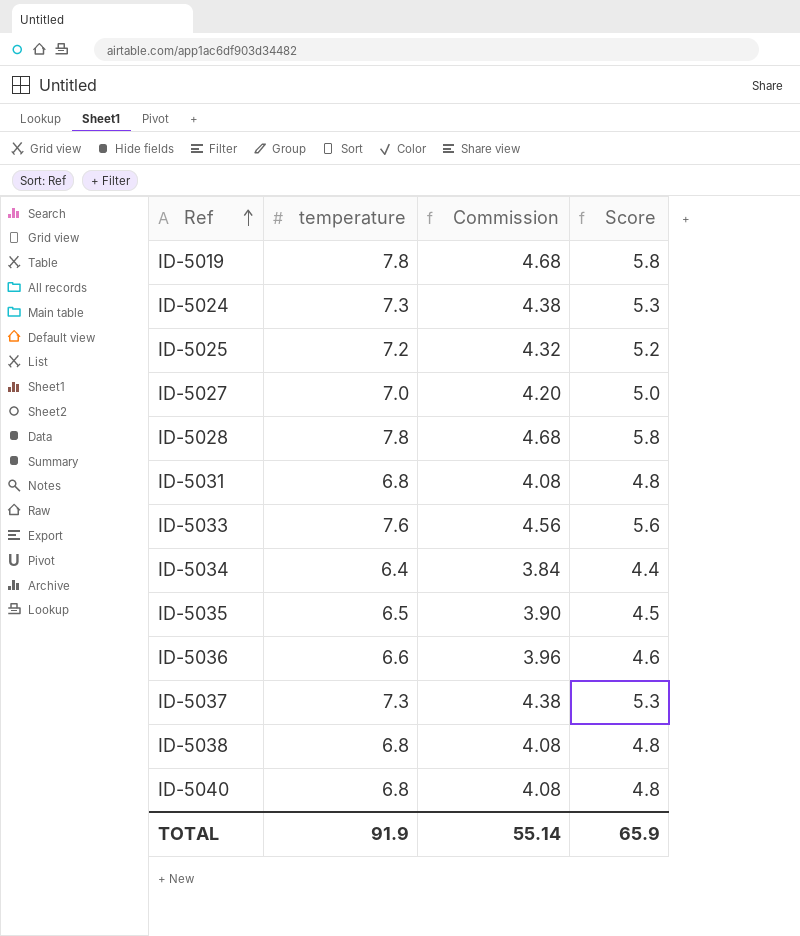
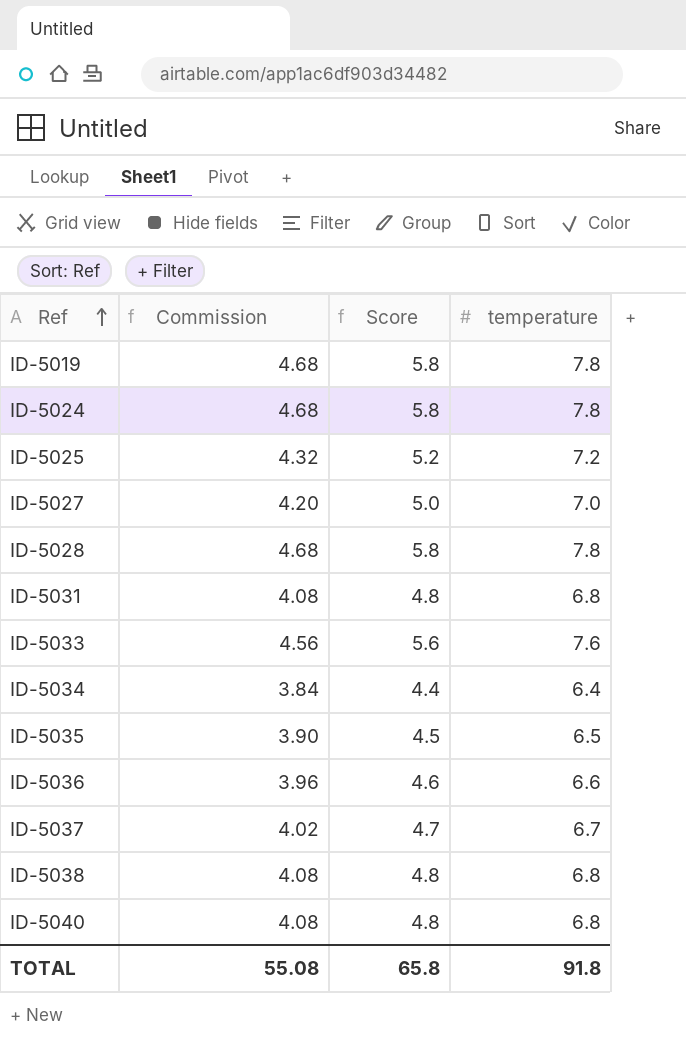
column temperature | position: 2 -> 4
ID-5024 | Commission: 4.38 -> 4.68
ID-5024 | Score: 5.3 -> 5.8
ID-5024 | temperature: 7.3 -> 7.8
ID-5037 | Commission: 4.38 -> 4.02
ID-5037 | Score: 5.3 -> 4.7
ID-5037 | temperature: 7.3 -> 6.7
TOTAL | Commission: 55.14 -> 55.08
TOTAL | Score: 65.9 -> 65.8
TOTAL | temperature: 91.9 -> 91.8

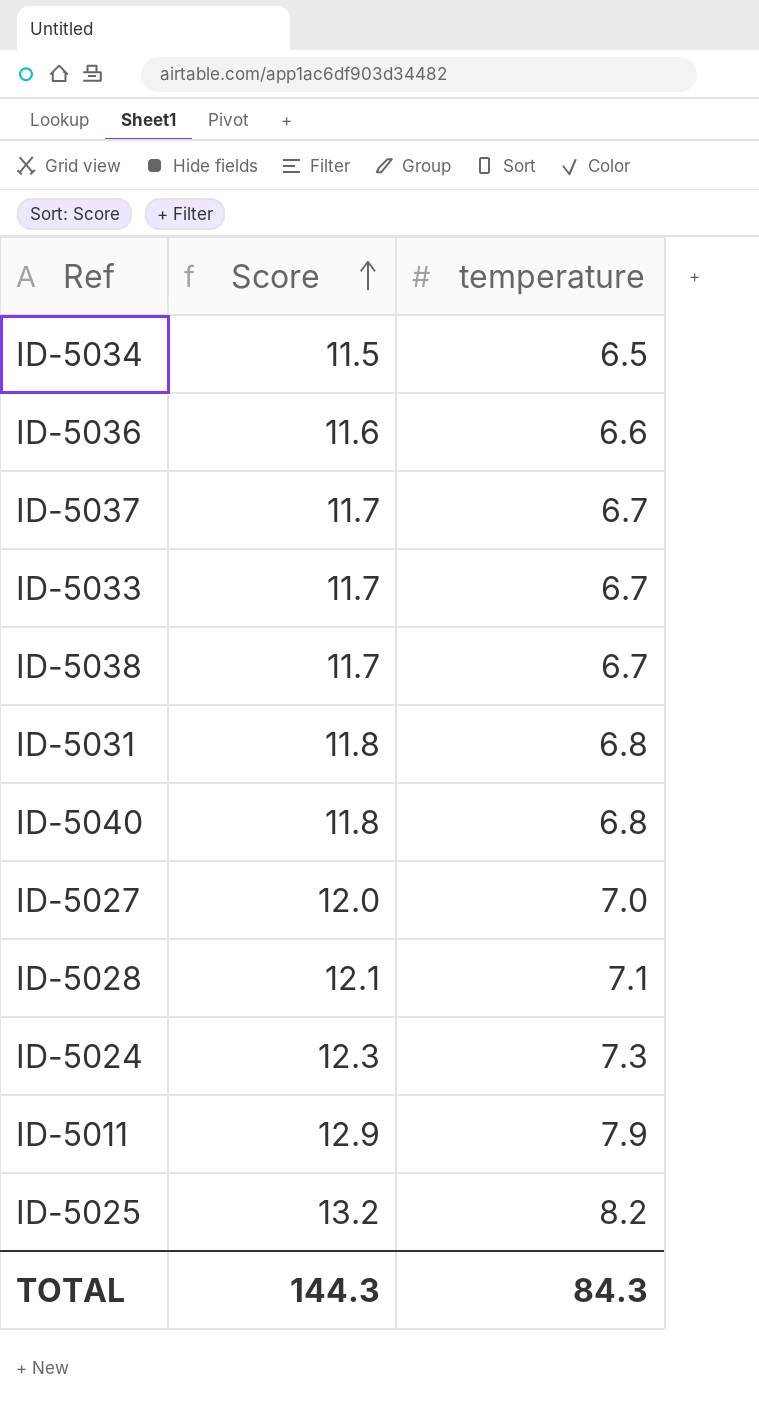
row order: Ref ascending -> Score ascending
column Commission | formula: [temperature] * 0.6 -> none
column Score | formula: [temperature] - 2 -> [temperature] + 5
row ID-5019: 4.68 | 5.8 | 7.8 -> none
row ID-5035: 3.90 | 4.5 | 6.5 -> none
ID-5034 | temperature: 6.4 -> 6.5
ID-5033 | temperature: 7.6 -> 6.7
ID-5038 | temperature: 6.8 -> 6.7
ID-5028 | temperature: 7.8 -> 7.1
ID-5024 | temperature: 7.8 -> 7.3
row ID-5011: none -> 12.9 | 7.9
ID-5025 | temperature: 7.2 -> 8.2
TOTAL | Score: 65.8 -> 144.3
TOTAL | temperature: 91.8 -> 84.3

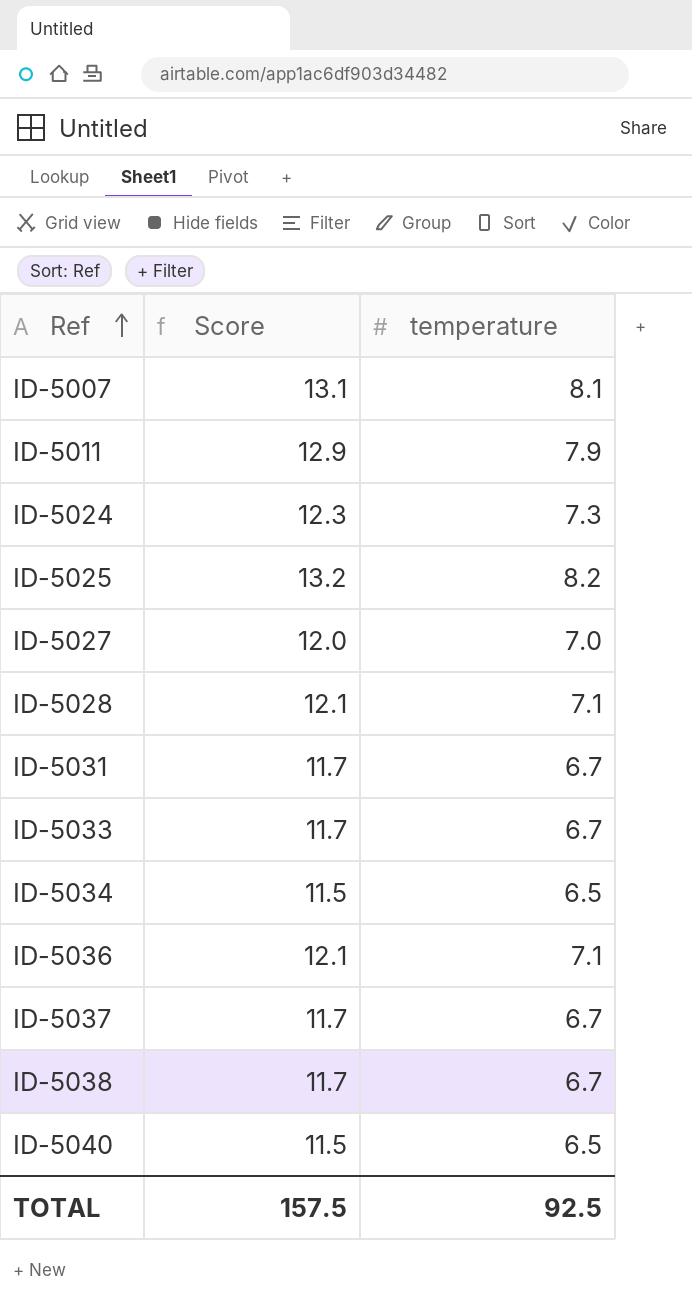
row order: Score ascending -> Ref ascending
row ID-5007: none -> 13.1 | 8.1
ID-5031 | Score: 11.8 -> 11.7
ID-5031 | temperature: 6.8 -> 6.7
ID-5036 | Score: 11.6 -> 12.1
ID-5036 | temperature: 6.6 -> 7.1
ID-5040 | Score: 11.8 -> 11.5
ID-5040 | temperature: 6.8 -> 6.5
TOTAL | Score: 144.3 -> 157.5
TOTAL | temperature: 84.3 -> 92.5

